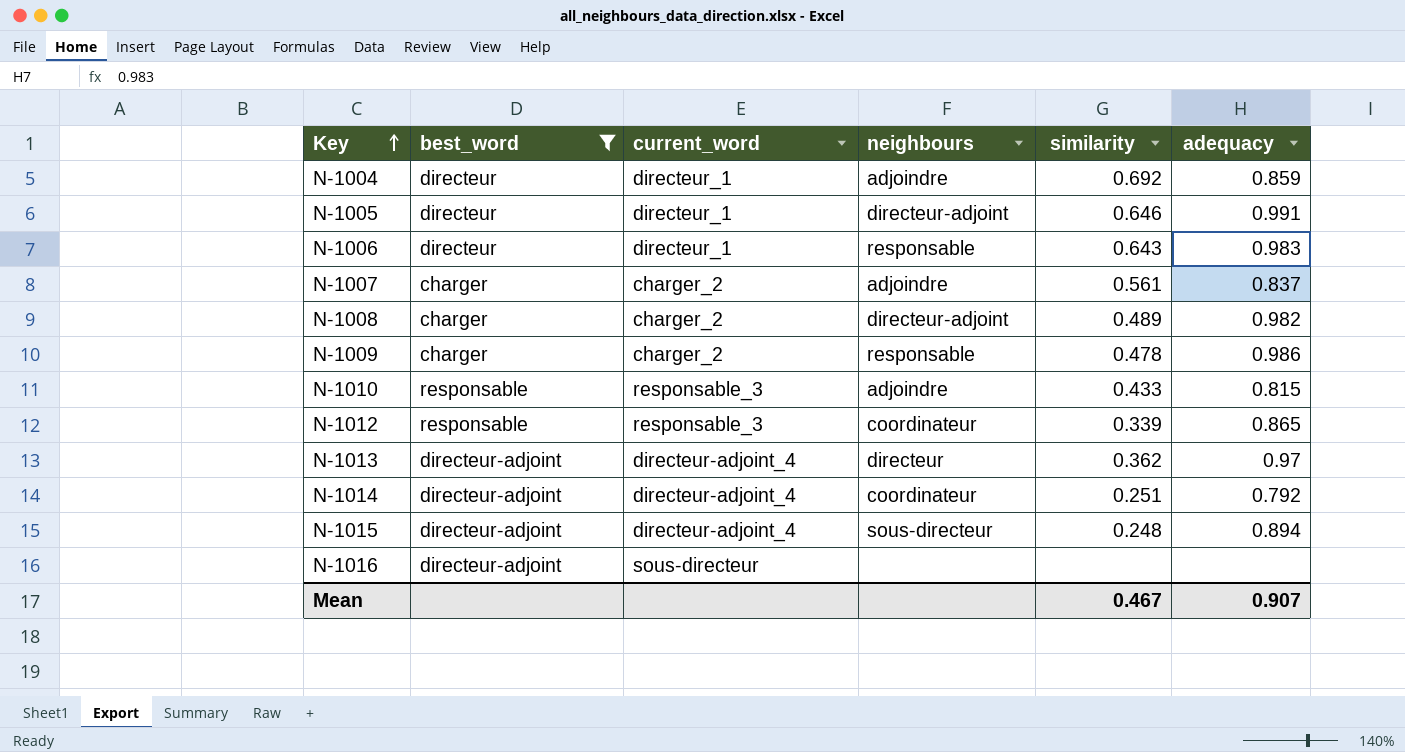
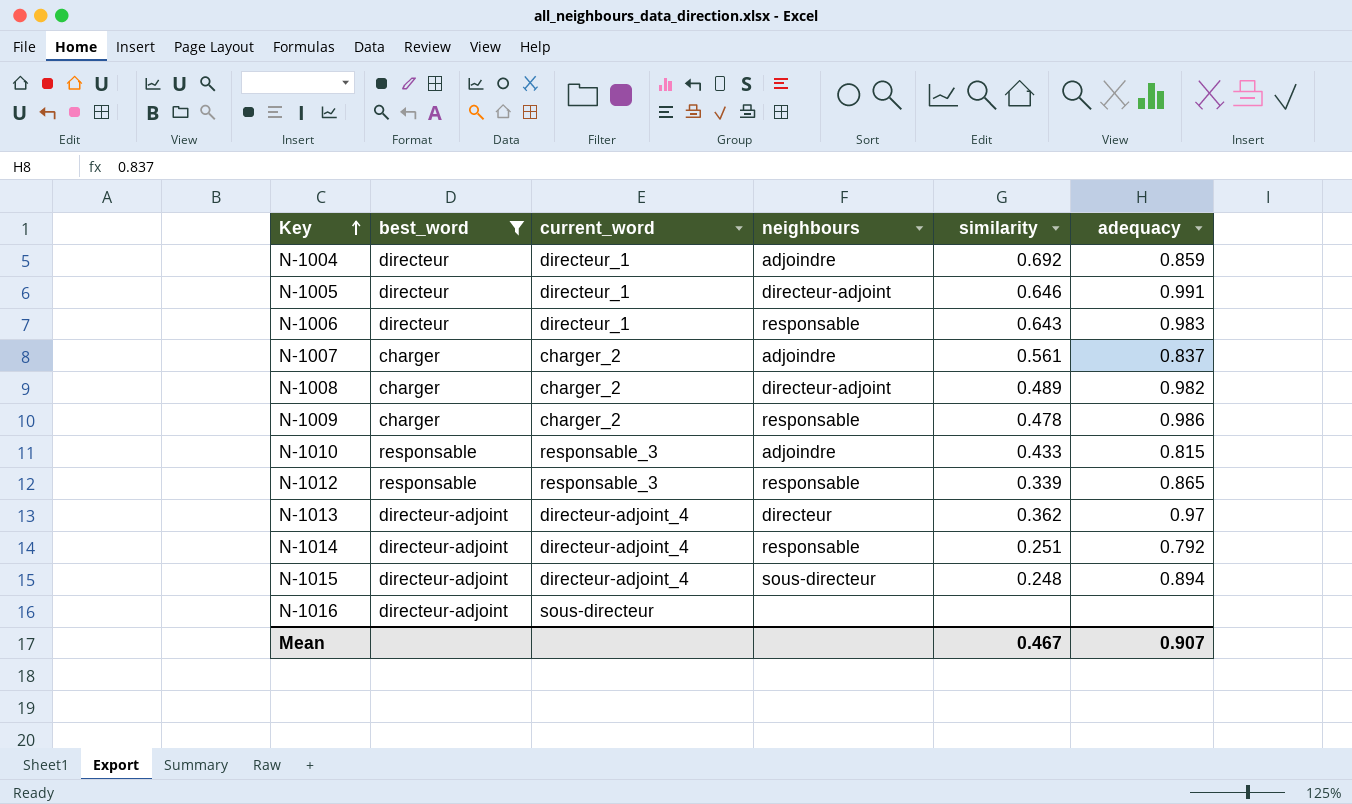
N-1012 | neighbours: coordinateur -> responsable
N-1014 | neighbours: coordinateur -> responsable

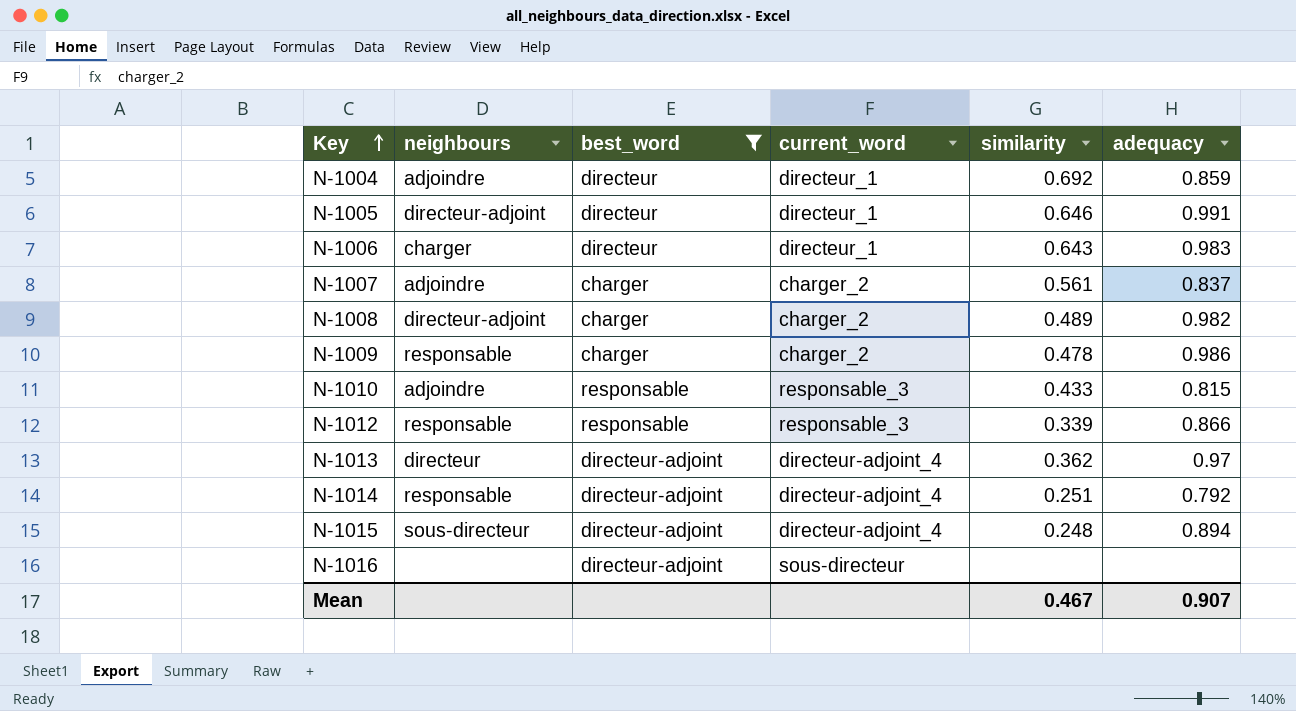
column neighbours | position: 4 -> 2
N-1006 | neighbours: responsable -> charger
N-1012 | adequacy: 0.865 -> 0.866

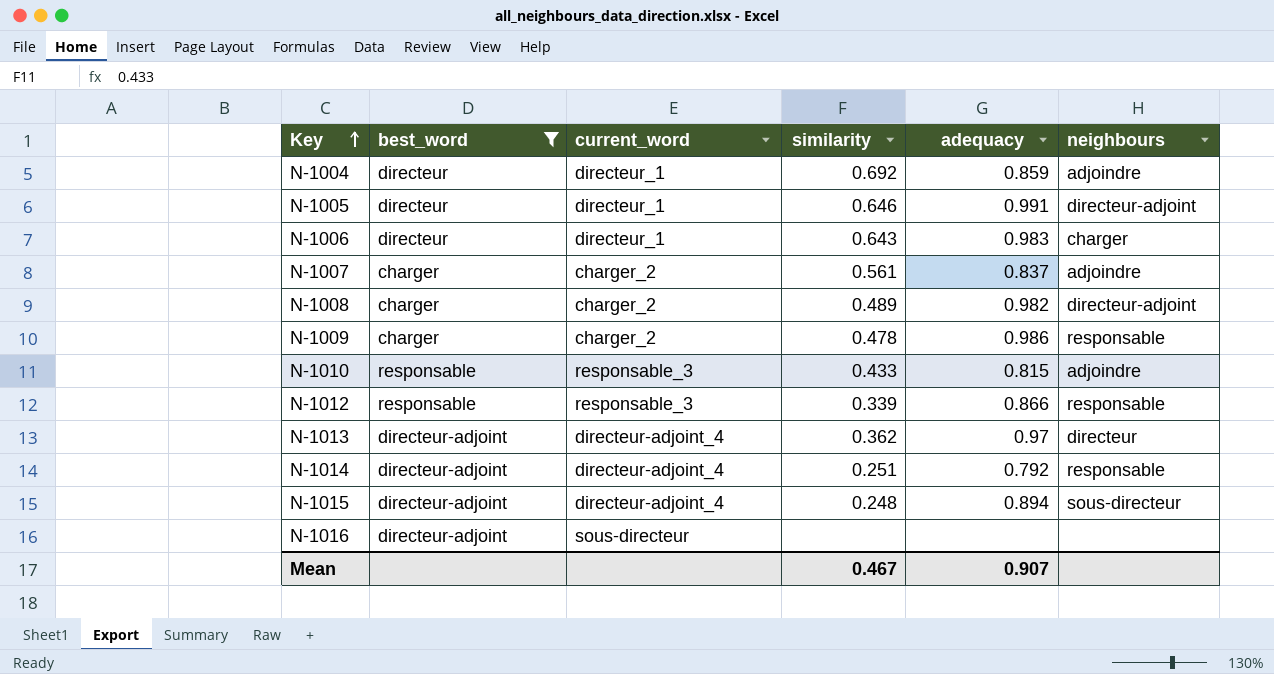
column neighbours | position: 2 -> 6

